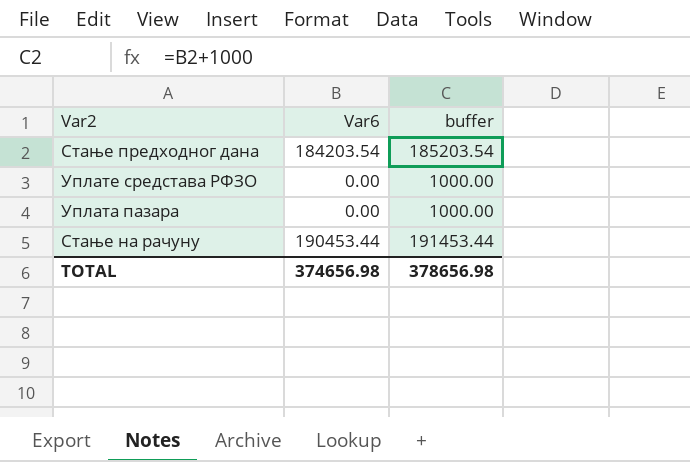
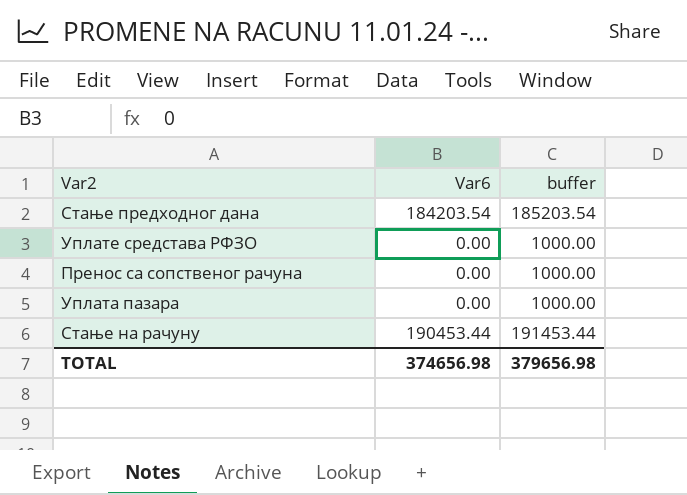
row Пренос са сопственог рачуна: none -> 0.00 | 1000.00
TOTAL | buffer: 378656.98 -> 379656.98

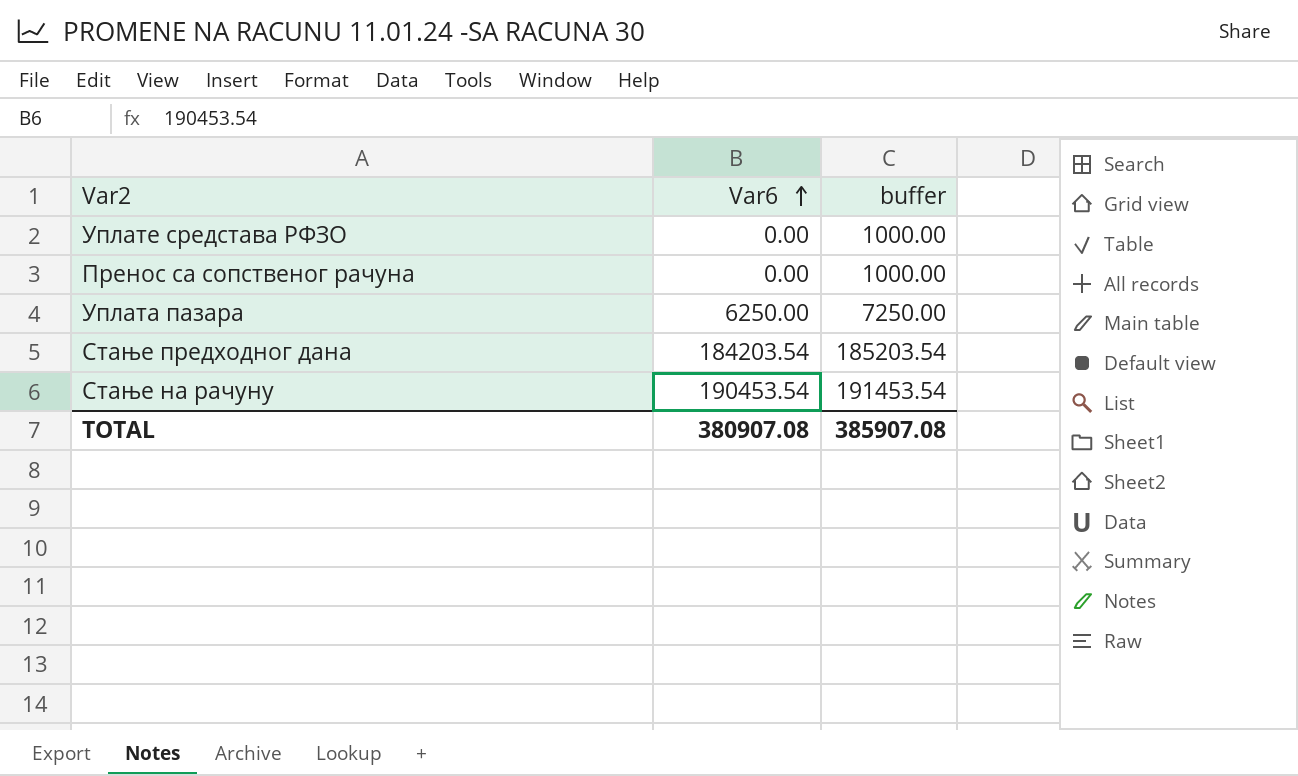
row order: none -> Var6 ascending
Уплата пазара | Var6: 0.00 -> 6250.00
Уплата пазара | buffer: 1000.00 -> 7250.00
Стање на рачуну | Var6: 190453.44 -> 190453.54
Стање на рачуну | buffer: 191453.44 -> 191453.54
TOTAL | Var6: 374656.98 -> 380907.08
TOTAL | buffer: 379656.98 -> 385907.08

